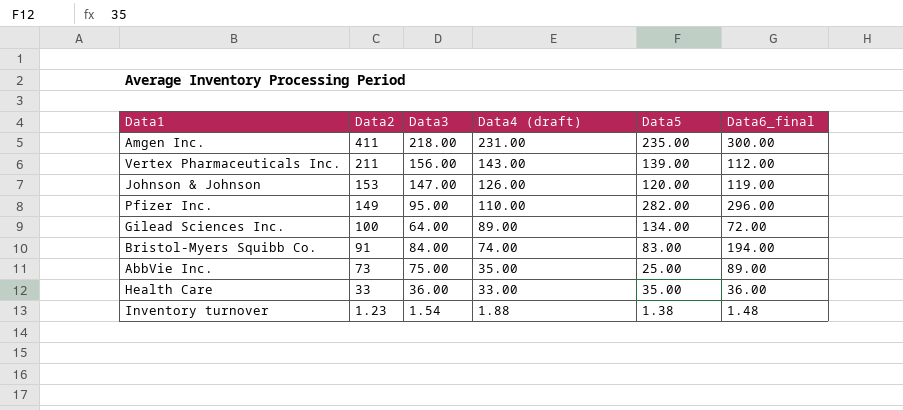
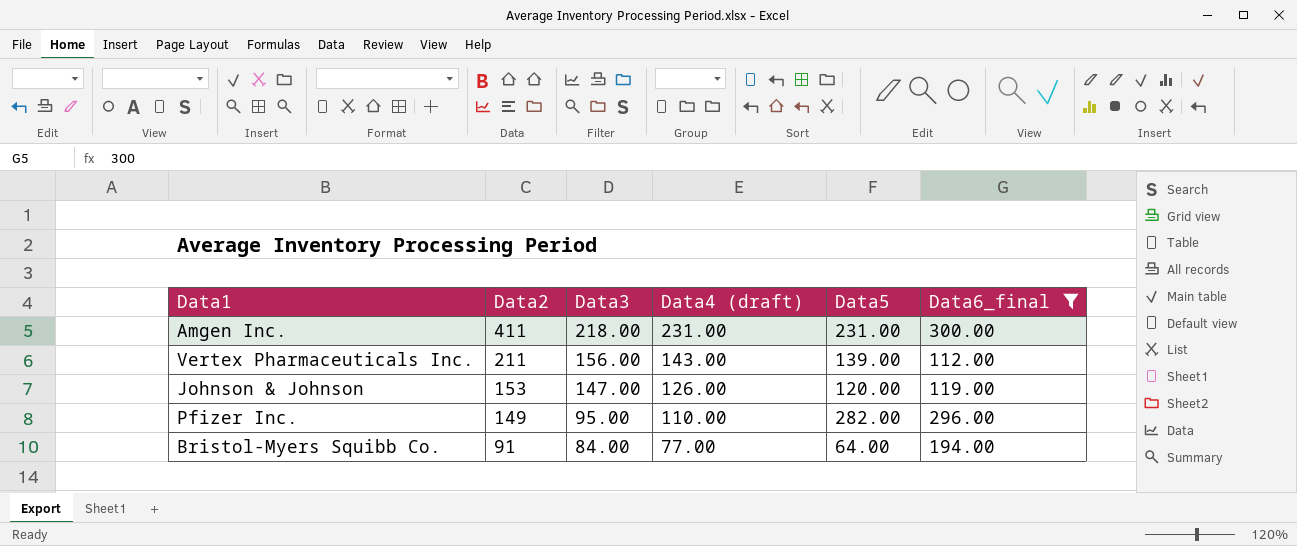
filter: none -> Data6_final >= 112.00
Amgen Inc. | Data5: 235.00 -> 231.00
Bristol-Myers Squibb Co. | Data4 (draft): 74.00 -> 77.00
Bristol-Myers Squibb Co. | Data5: 83.00 -> 64.00

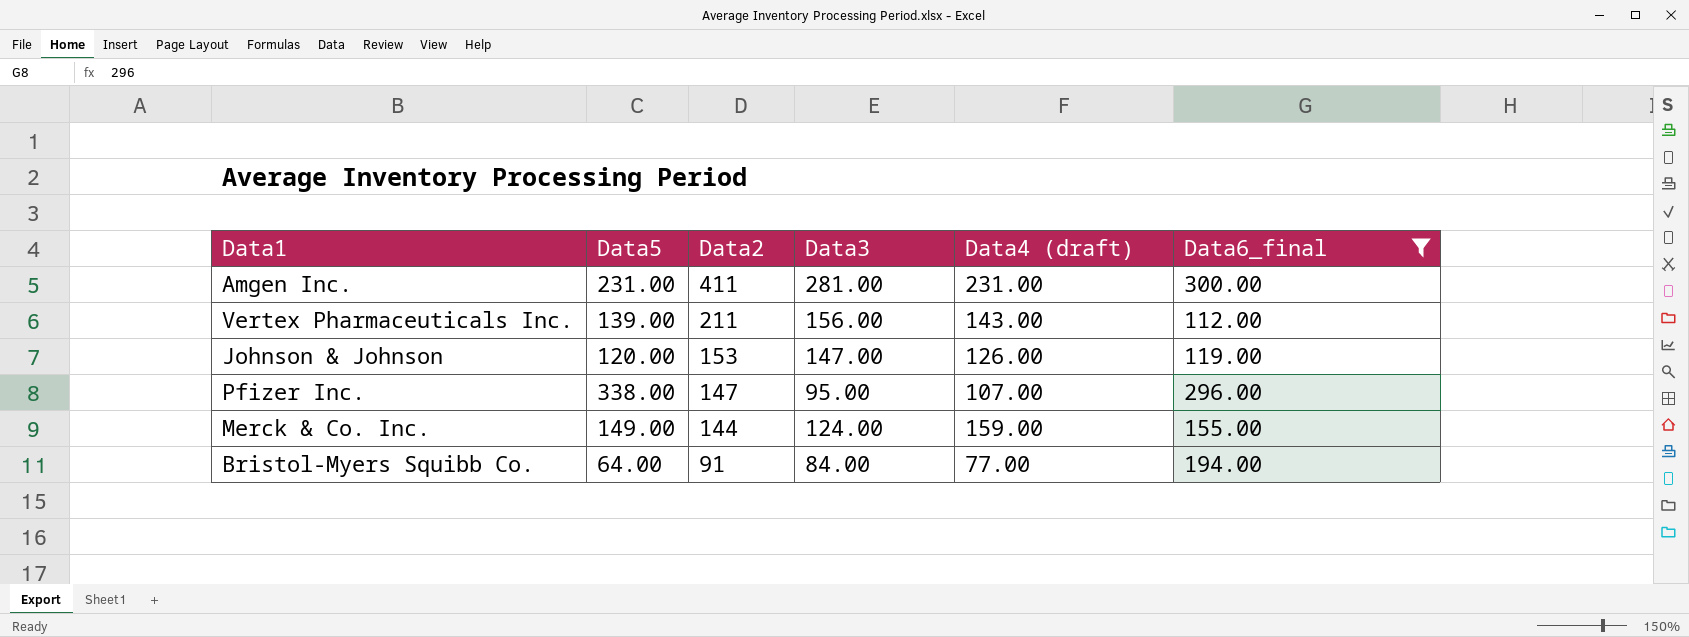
column Data5 | position: 5 -> 2
Amgen Inc. | Data3: 218.00 -> 281.00
Pfizer Inc. | Data5: 282.00 -> 338.00
Pfizer Inc. | Data2: 149 -> 147
Pfizer Inc. | Data4 (draft): 110.00 -> 107.00
row Merck & Co. Inc.: none -> 149.00 | 144 | 124.00 | 159.00 | 155.00

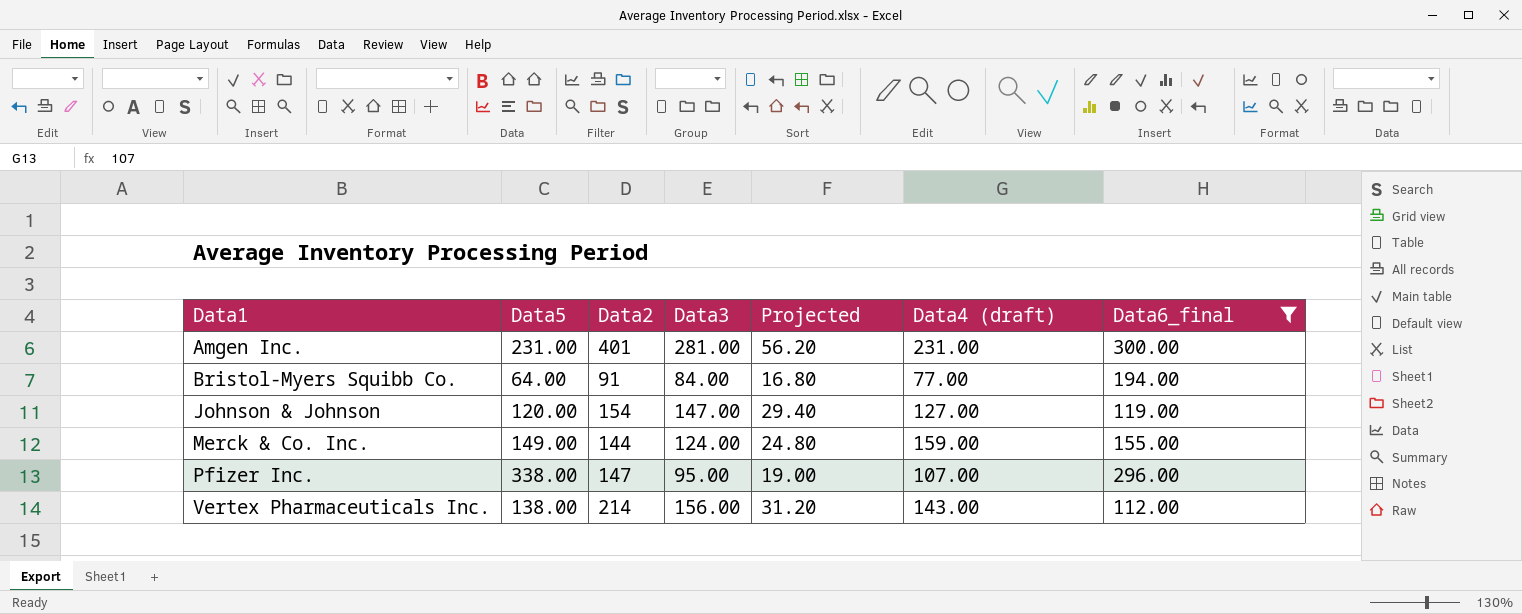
row order: Data2 descending -> Data1 ascending
column Projected | formula: none -> [Data3] * 0.2
Amgen Inc. | Data2: 411 -> 401
Johnson & Johnson | Data2: 153 -> 154
Johnson & Johnson | Data4 (draft): 126.00 -> 127.00
Vertex Pharmaceuticals Inc. | Data5: 139.00 -> 138.00
Vertex Pharmaceuticals Inc. | Data2: 211 -> 214

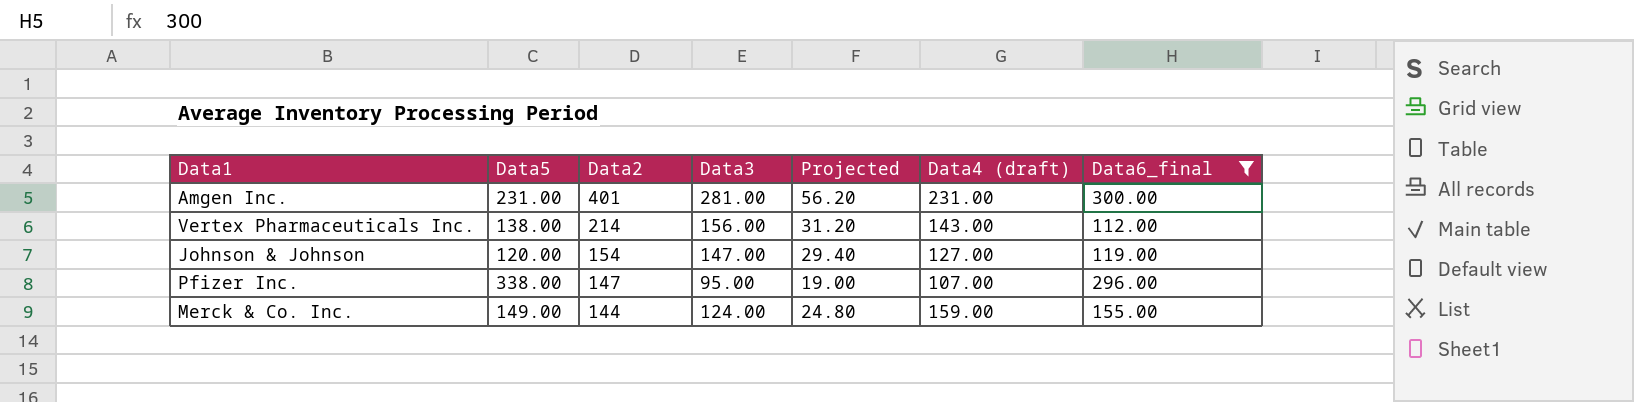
row order: Data1 ascending -> Data2 descending
row Bristol-Myers Squibb Co.: 64.00 | 91 | 84.00 | 16.80 | 77.00 | 194.00 -> none

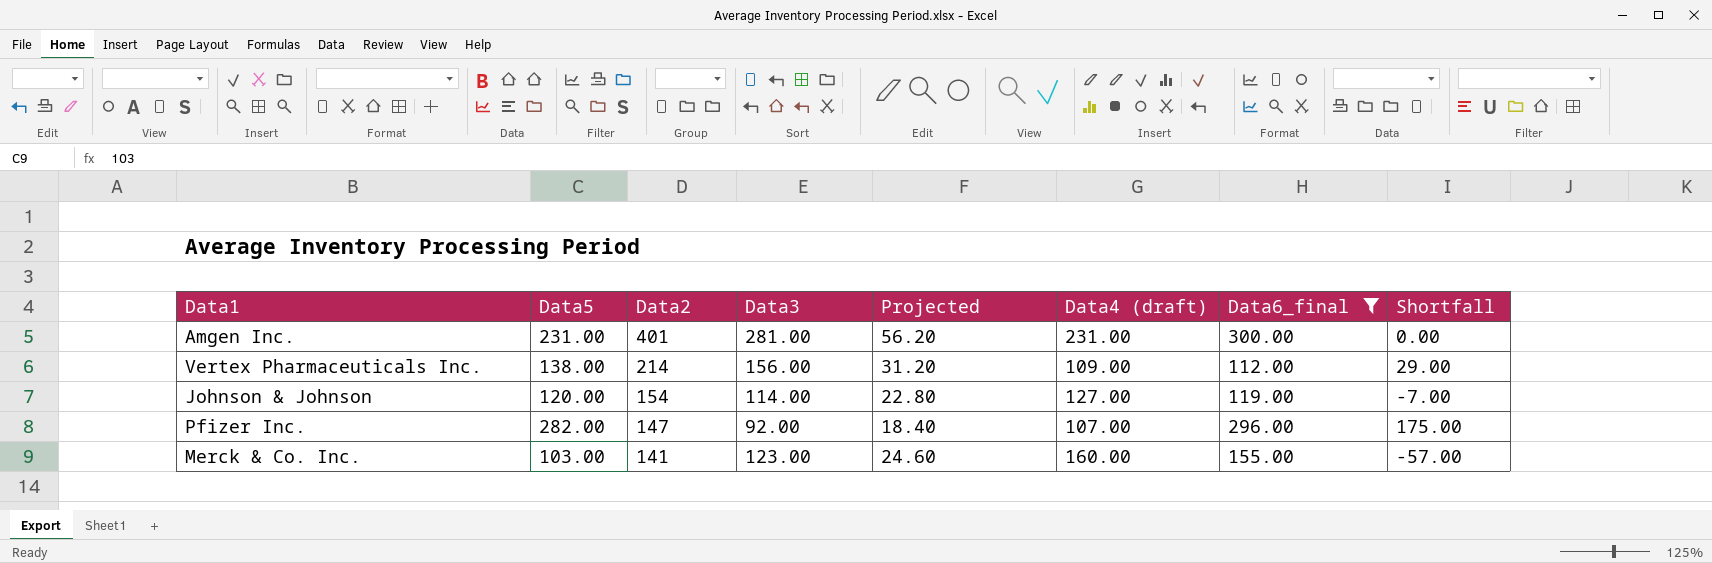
column Shortfall | formula: none -> [Data5] - [Data4 (draft)]
Vertex Pharmaceuticals Inc. | Data4 (draft): 143.00 -> 109.00
Johnson & Johnson | Data3: 147.00 -> 114.00
Johnson & Johnson | Projected: 29.40 -> 22.80
Pfizer Inc. | Data5: 338.00 -> 282.00
Pfizer Inc. | Data3: 95.00 -> 92.00
Pfizer Inc. | Projected: 19.00 -> 18.40
Merck & Co. Inc. | Data5: 149.00 -> 103.00
Merck & Co. Inc. | Data2: 144 -> 141
Merck & Co. Inc. | Data3: 124.00 -> 123.00
Merck & Co. Inc. | Projected: 24.80 -> 24.60
Merck & Co. Inc. | Data4 (draft): 159.00 -> 160.00

